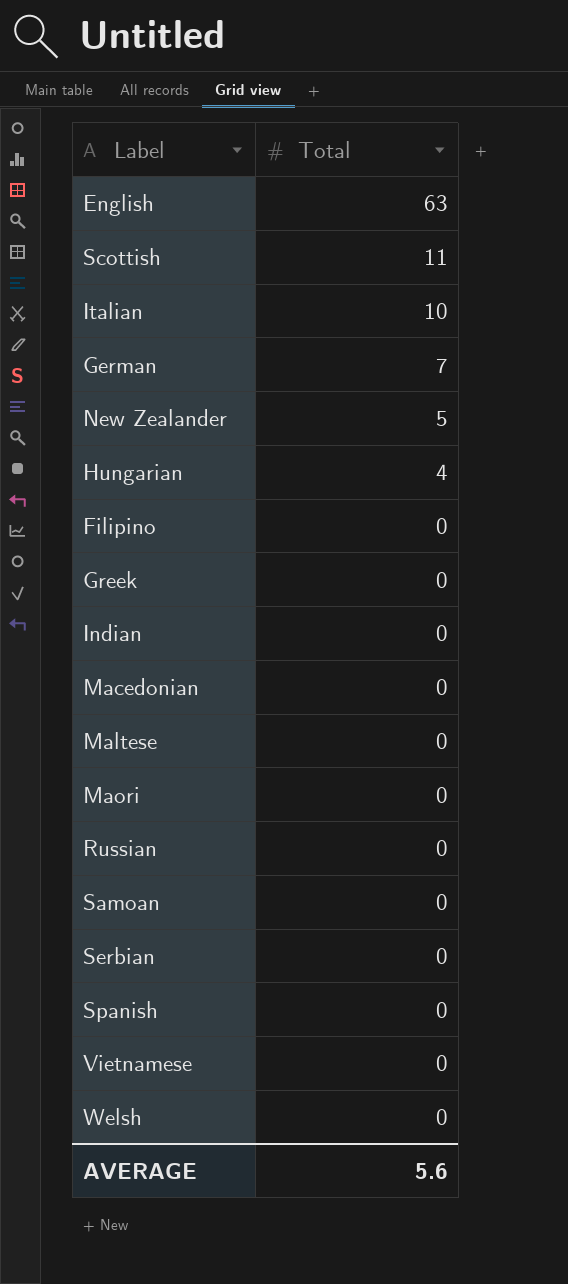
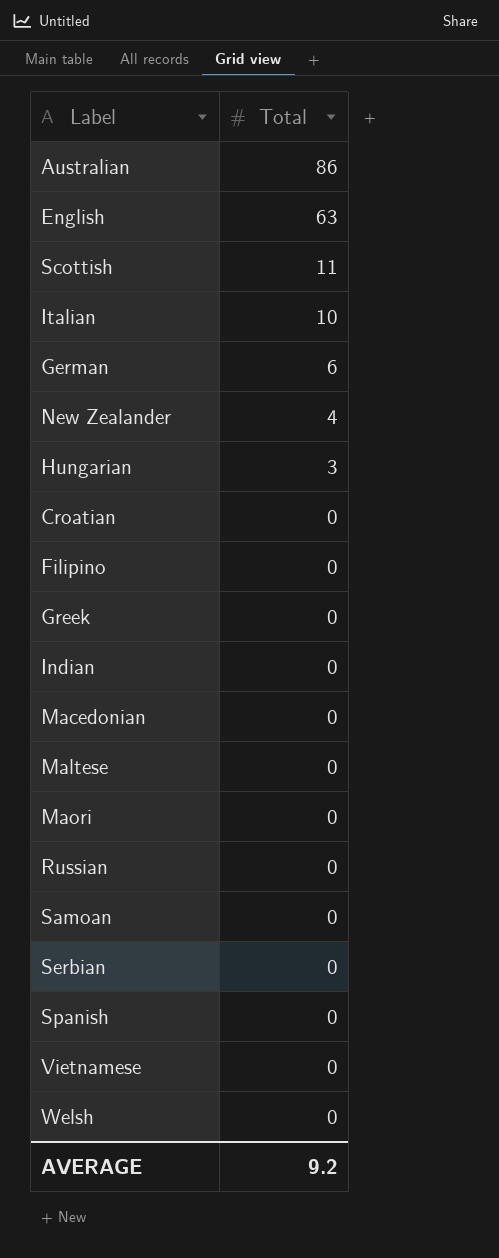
row Australian: none -> 86
German | Total: 7 -> 6
New Zealander | Total: 5 -> 4
Hungarian | Total: 4 -> 3
row Croatian: none -> 0
AVERAGE | Total: 5.6 -> 9.2

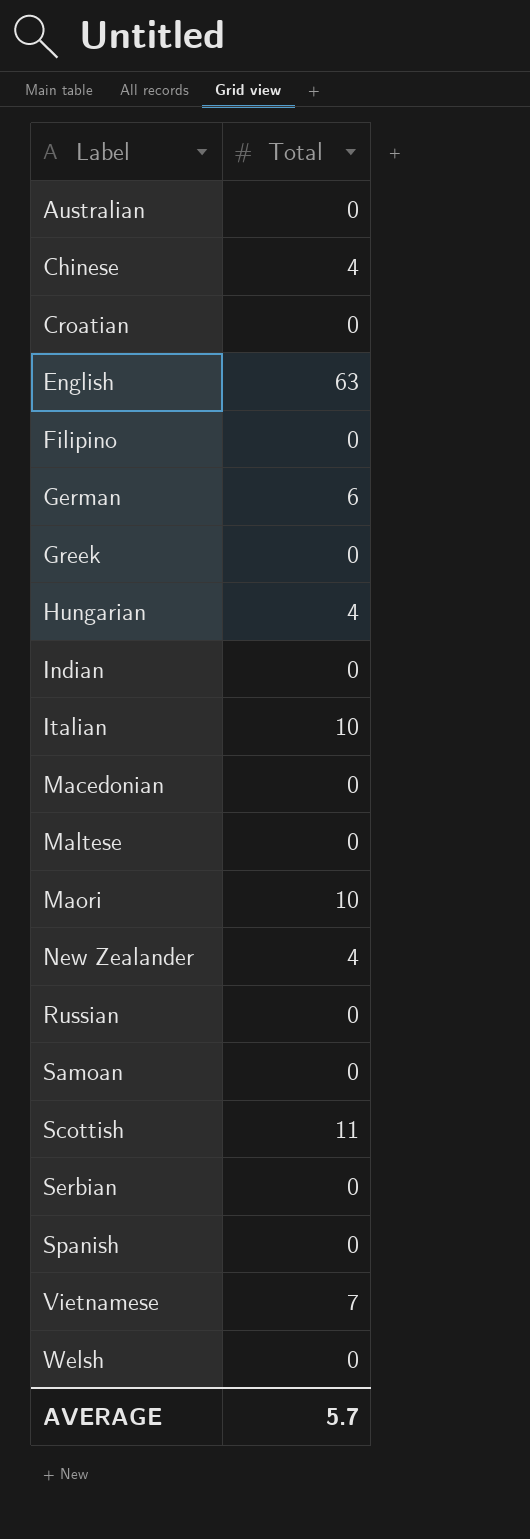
row order: Total descending -> Label ascending
Australian | Total: 86 -> 0
row Chinese: none -> 4
Hungarian | Total: 3 -> 4
Maori | Total: 0 -> 10
Vietnamese | Total: 0 -> 7
AVERAGE | Total: 9.2 -> 5.7

